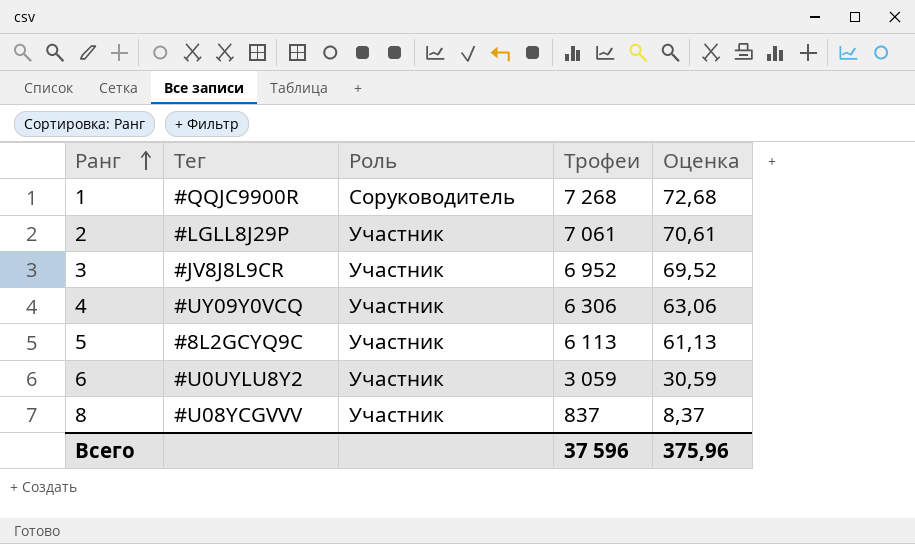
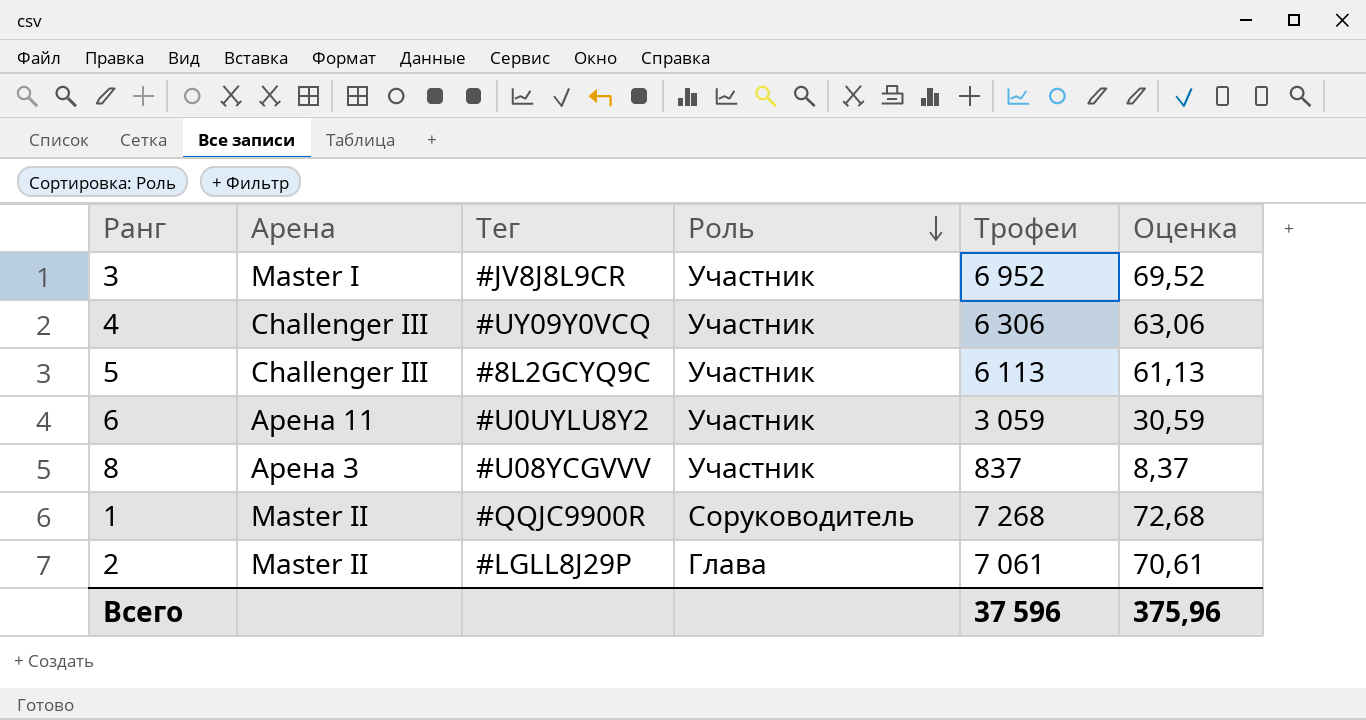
row order: Ранг ascending -> Роль descending
column Арена | position: none -> 2
2 | Роль: Участник -> Глава

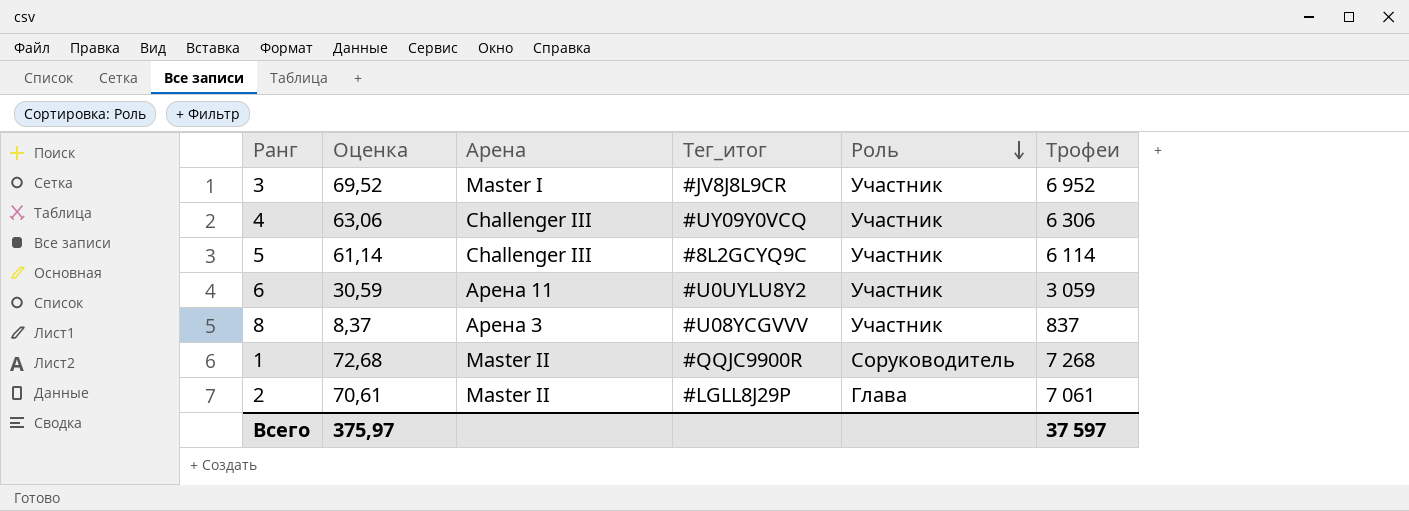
column Оценка | position: 6 -> 2
column name: Тег -> Тег_итог
5 | Оценка: 61,13 -> 61,14
5 | Трофеи: 6 113 -> 6 114
Всего | Оценка: 375,96 -> 375,97
Всего | Трофеи: 37 596 -> 37 597

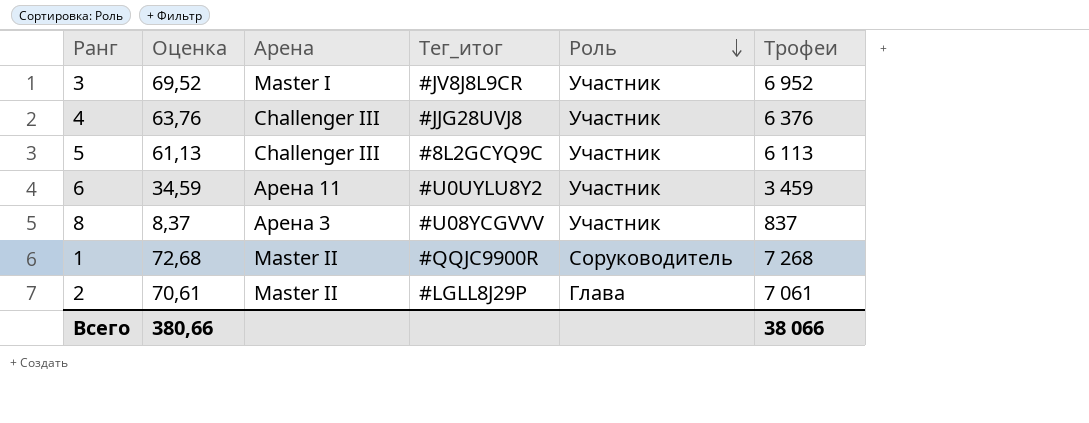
4 | Оценка: 63,06 -> 63,76
4 | Тег_итог: #UY09Y0VCQ -> #JJG28UVJ8
4 | Трофеи: 6 306 -> 6 376
5 | Оценка: 61,14 -> 61,13
5 | Трофеи: 6 114 -> 6 113
6 | Оценка: 30,59 -> 34,59
6 | Трофеи: 3 059 -> 3 459
Всего | Оценка: 375,97 -> 380,66
Всего | Трофеи: 37 597 -> 38 066

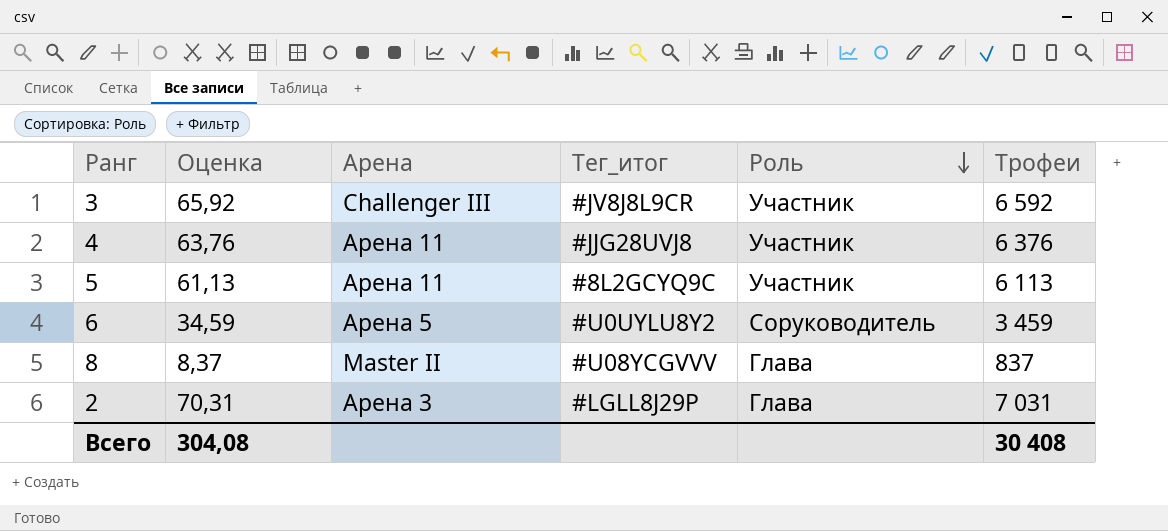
row 1: 72,68 | Master II | #QQJC9900R | Соруководитель | 7 268 -> none
3 | Оценка: 69,52 -> 65,92
3 | Арена: Master I -> Challenger III
3 | Трофеи: 6 952 -> 6 592
4 | Арена: Challenger III -> Арена 11
5 | Арена: Challenger III -> Арена 11
6 | Арена: Арена 11 -> Арена 5
6 | Роль: Участник -> Соруководитель
8 | Арена: Арена 3 -> Master II
8 | Роль: Участник -> Глава
2 | Оценка: 70,61 -> 70,31
2 | Арена: Master II -> Арена 3
2 | Трофеи: 7 061 -> 7 031
Всего | Оценка: 380,66 -> 304,08
Всего | Трофеи: 38 066 -> 30 408

